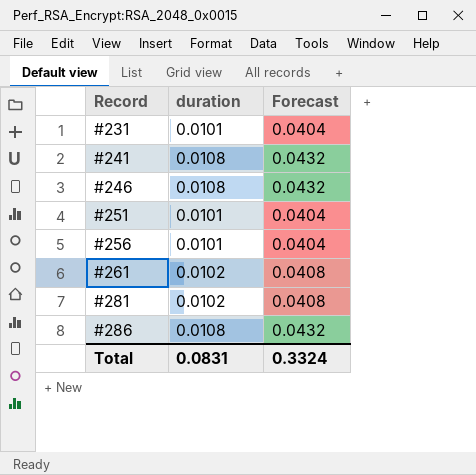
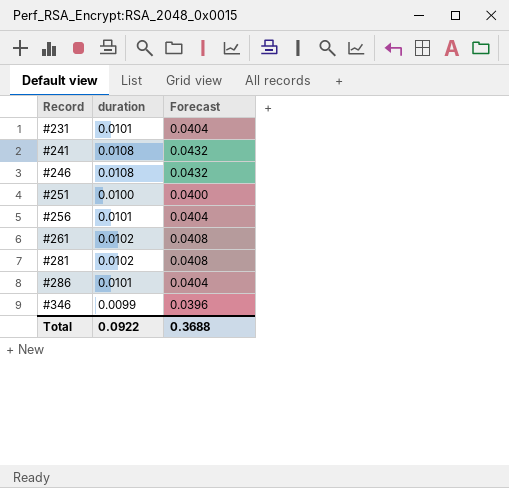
#251 | duration: 0.0101 -> 0.0100
#251 | Forecast: 0.0404 -> 0.0400
#286 | duration: 0.0108 -> 0.0101
#286 | Forecast: 0.0432 -> 0.0404
row #346: none -> 0.0099 | 0.0396
Total | duration: 0.0831 -> 0.0922
Total | Forecast: 0.3324 -> 0.3688

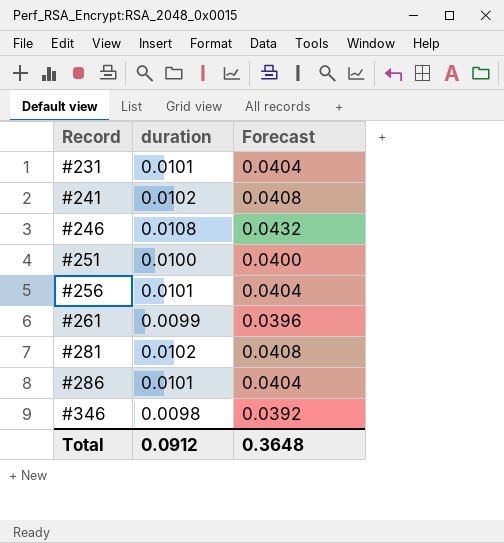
#241 | duration: 0.0108 -> 0.0102
#241 | Forecast: 0.0432 -> 0.0408
#261 | duration: 0.0102 -> 0.0099
#261 | Forecast: 0.0408 -> 0.0396
#346 | duration: 0.0099 -> 0.0098
#346 | Forecast: 0.0396 -> 0.0392
Total | duration: 0.0922 -> 0.0912
Total | Forecast: 0.3688 -> 0.3648

